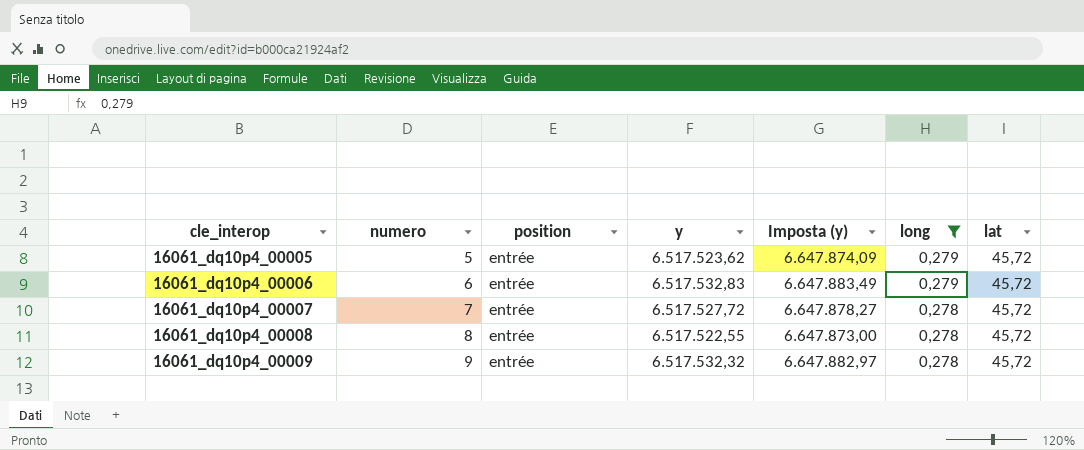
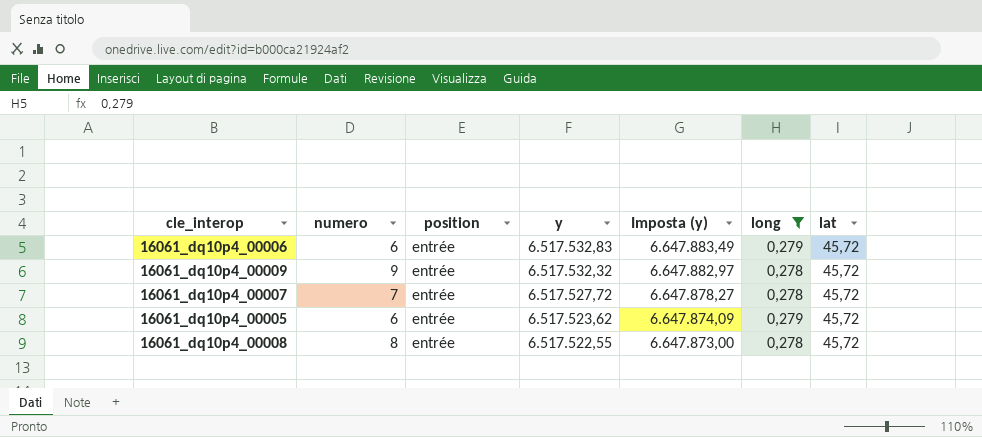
row order: cle_interop ascending -> y descending
16061_dq10p4_00005 | numero: 5 -> 6

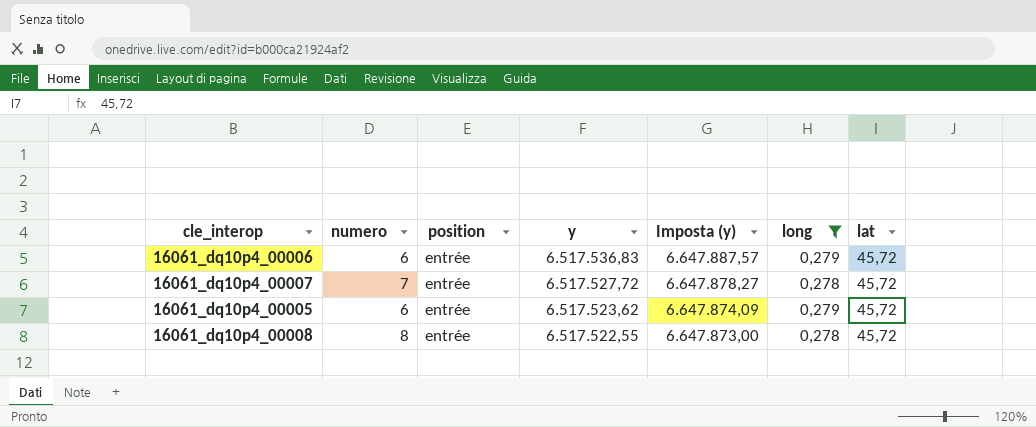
row 16061_dq10p4_00009: 9 | entrée | 6.517.532,32 | 6.647.882,97 | 0,278 | 45,72 -> none
16061_dq10p4_00006 | y: 6.517.532,83 -> 6.517.536,83
16061_dq10p4_00006 | Imposta (y): 6.647.883,49 -> 6.647.887,57

